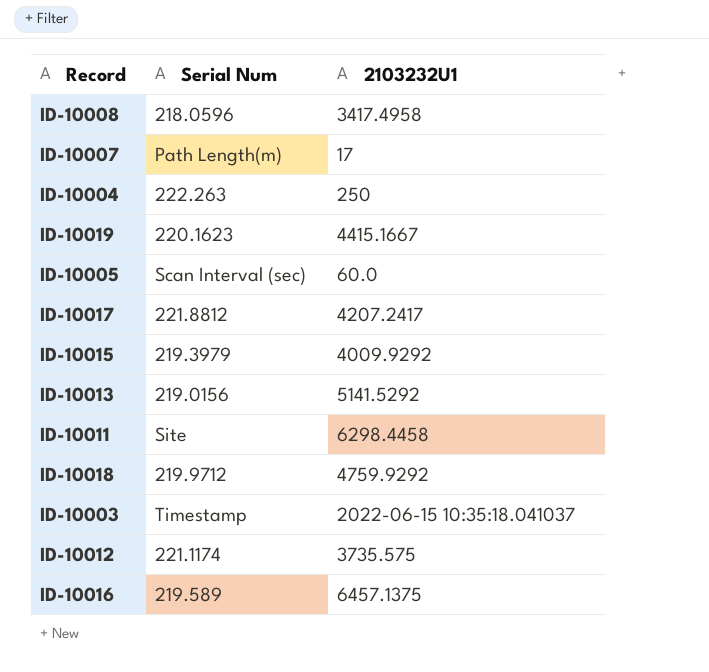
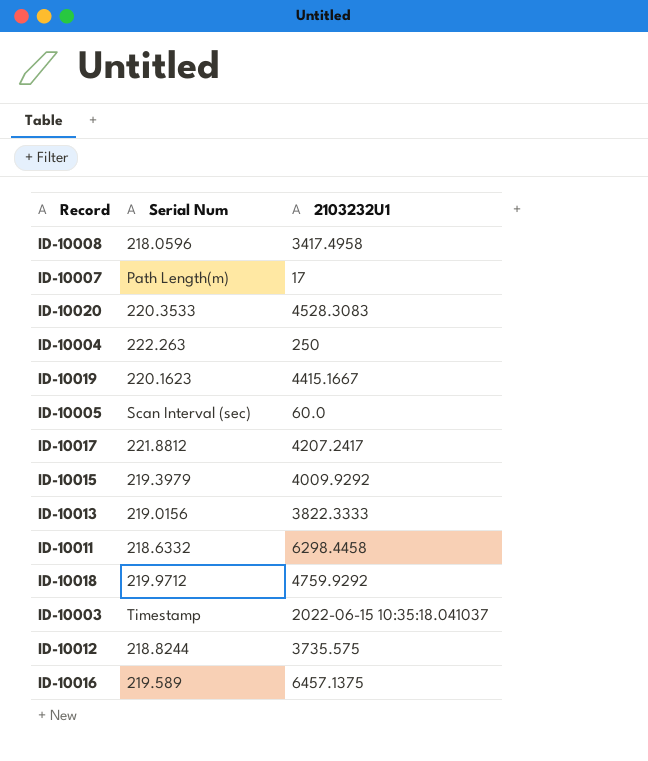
row ID-10020: none -> 220.3533 | 4528.3083
ID-10013 | 2103232U1: 5141.5292 -> 3822.3333
ID-10011 | Serial Num: Site -> 218.6332
ID-10012 | Serial Num: 221.1174 -> 218.8244

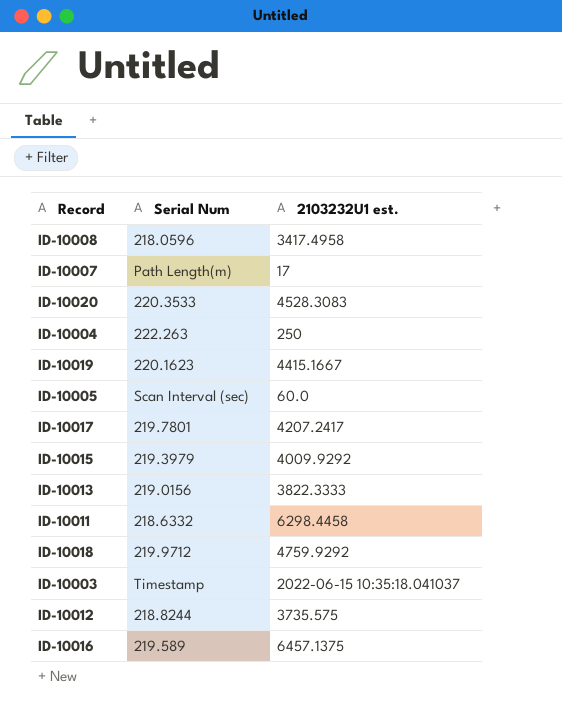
column name: 2103232U1 -> 2103232U1 est.
ID-10017 | Serial Num: 221.8812 -> 219.7801

